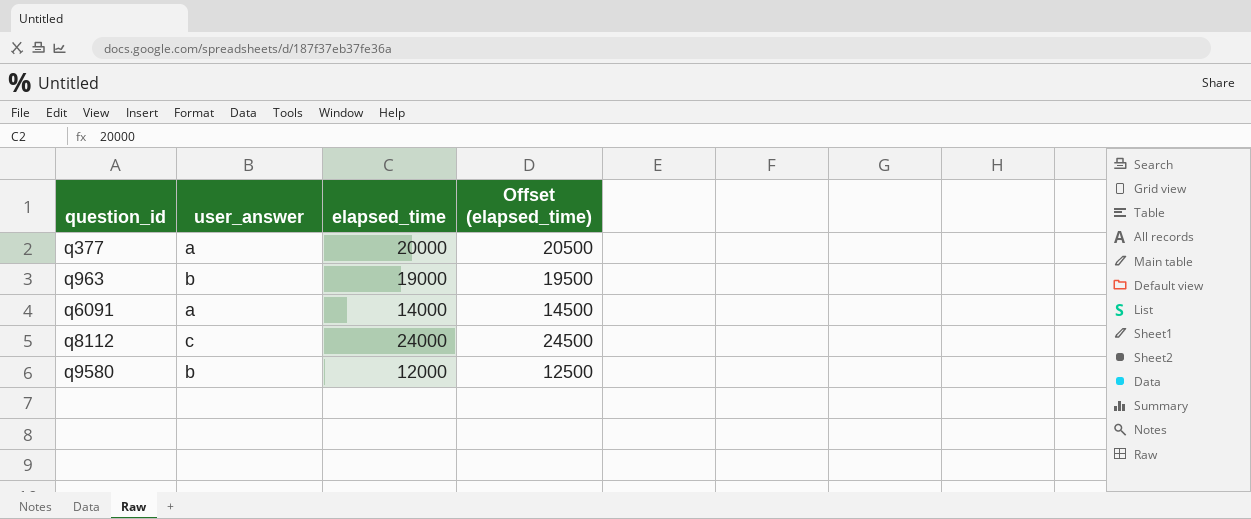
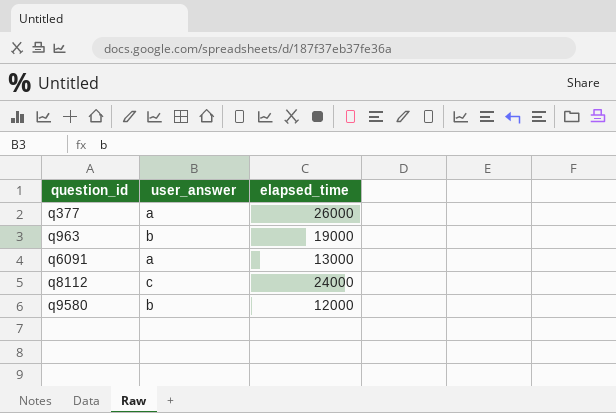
column Offset (elapsed_time) | formula: [elapsed_time] + 500 -> none
q377 | elapsed_time: 20000 -> 26000
q6091 | elapsed_time: 14000 -> 13000

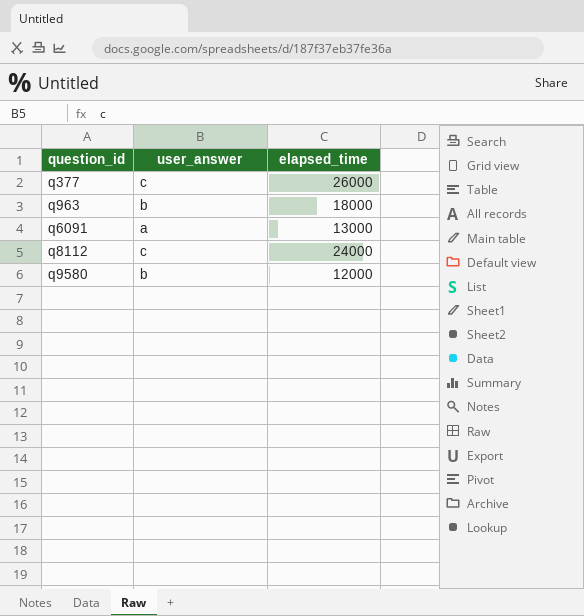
q377 | user_answer: a -> c
q963 | elapsed_time: 19000 -> 18000

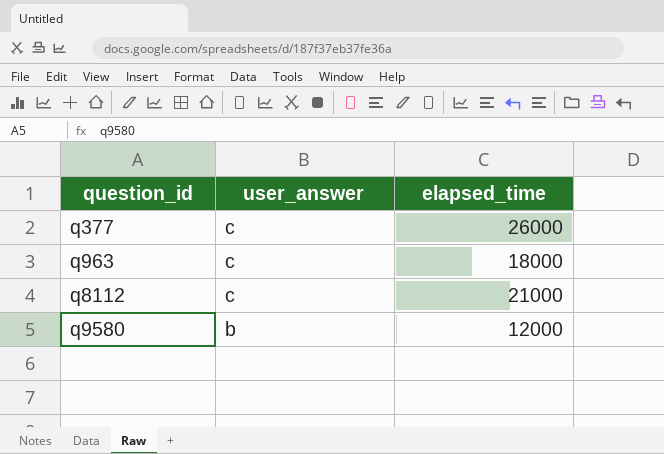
row q6091: a | 13000 -> none
q963 | user_answer: b -> c
q8112 | elapsed_time: 24000 -> 21000

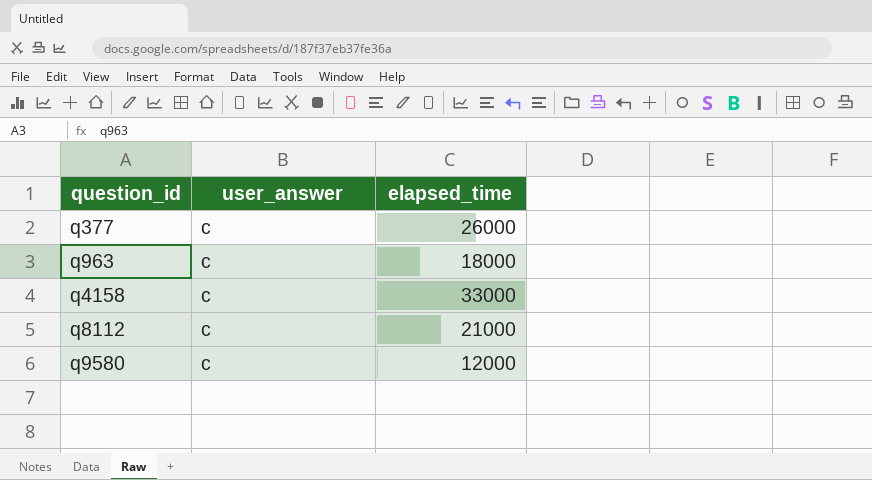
row q4158: none -> c | 33000
q9580 | user_answer: b -> c

